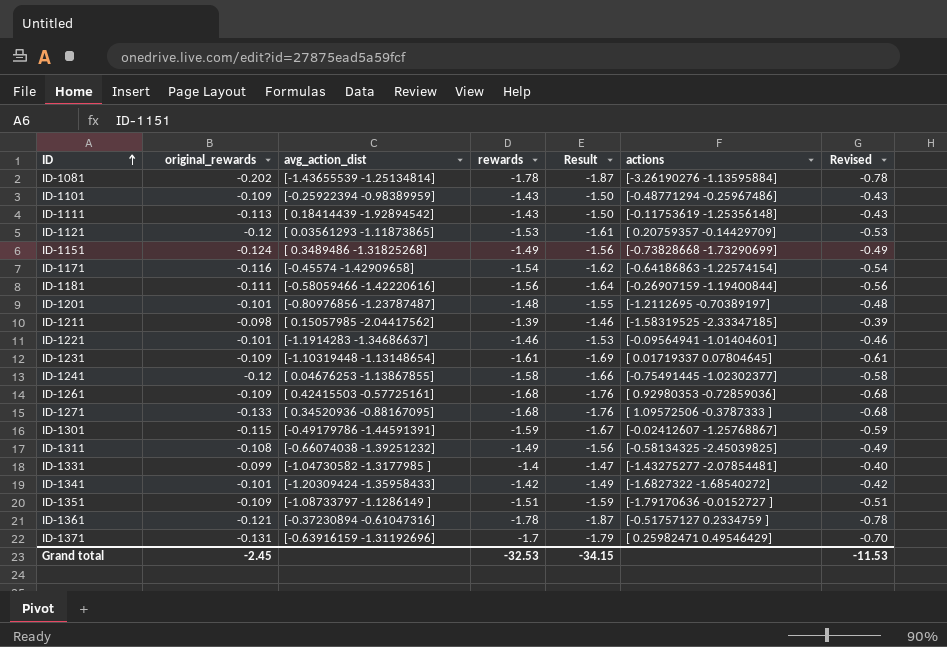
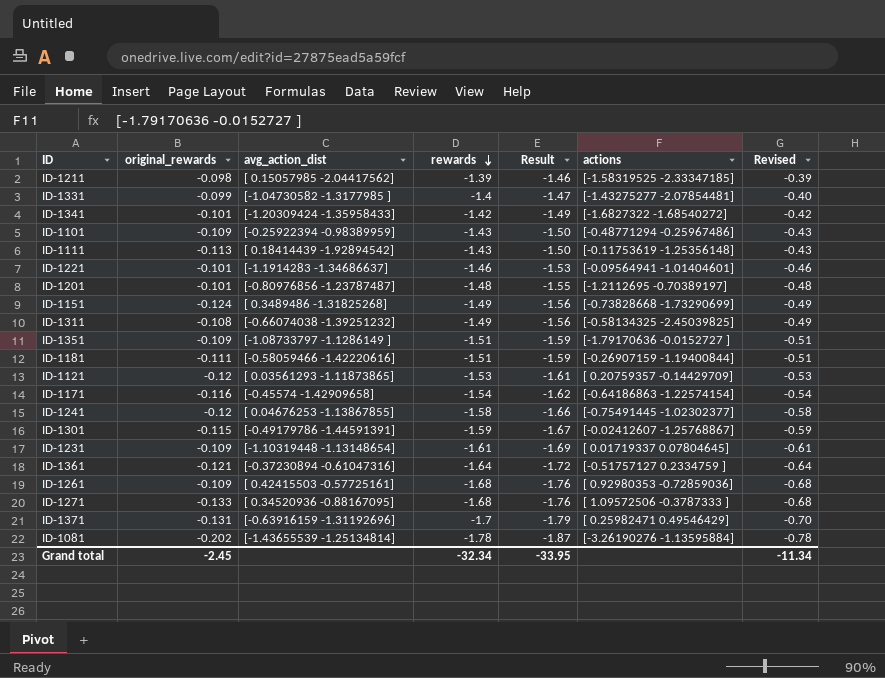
row order: ID ascending -> rewards descending
ID-1181 | rewards: -1.56 -> -1.51
ID-1181 | Result: -1.64 -> -1.59
ID-1181 | Revised: -0.56 -> -0.51
ID-1361 | rewards: -1.78 -> -1.64
ID-1361 | Result: -1.87 -> -1.72
ID-1361 | Revised: -0.78 -> -0.64
Grand total | rewards: -32.53 -> -32.34
Grand total | Result: -34.15 -> -33.95
Grand total | Revised: -11.53 -> -11.34

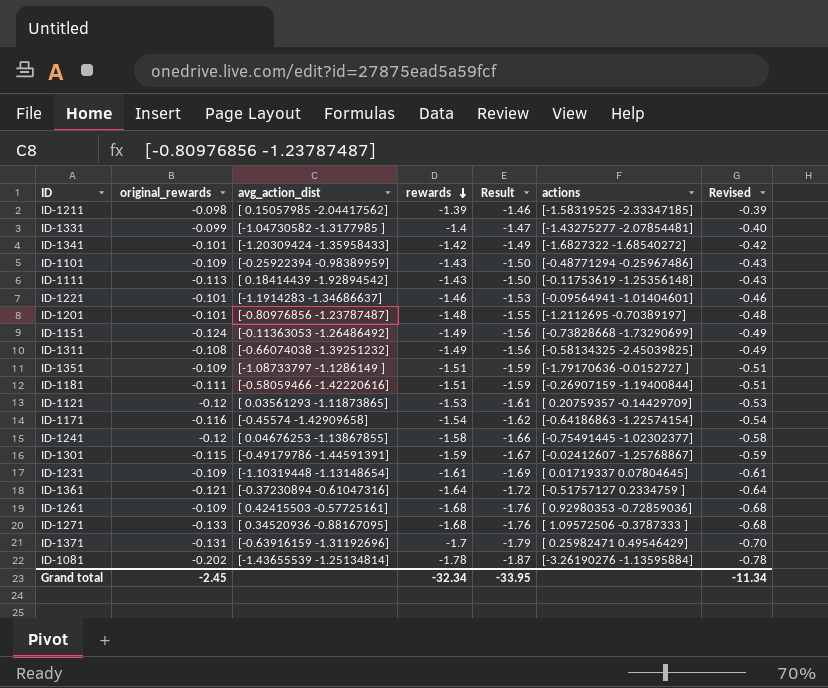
ID-1151 | avg_action_dist: [ 0.3489486 -1.31825268] -> [-0.11363053 -1.26486492]

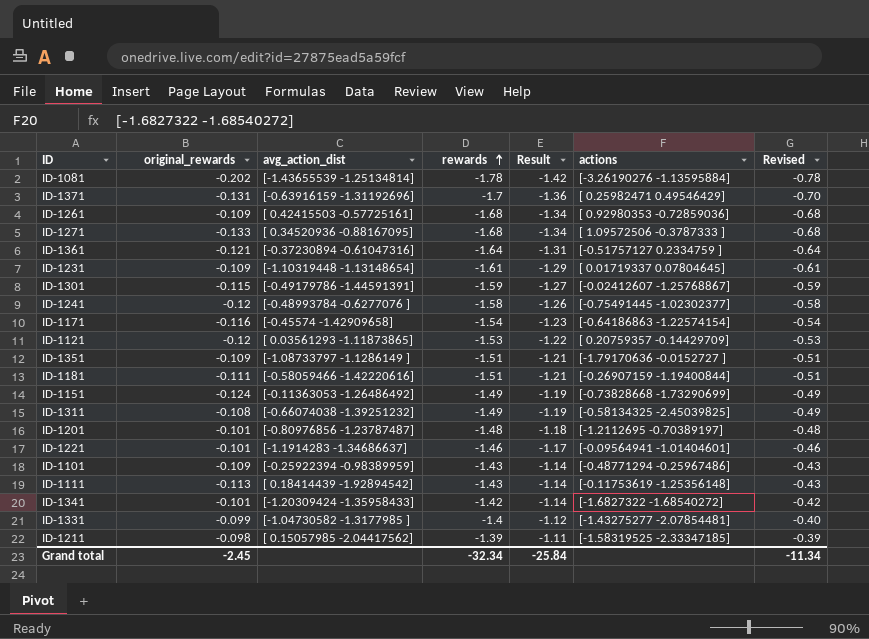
row order: rewards descending -> rewards ascending
column Result | formula: [rewards] * 1.05 -> [rewards] * 0.8
ID-1241 | avg_action_dist: [ 0.04676253 -1.13867855] -> [-0.48993784 -0.6277076 ]
Grand total | Result: -33.95 -> -25.84

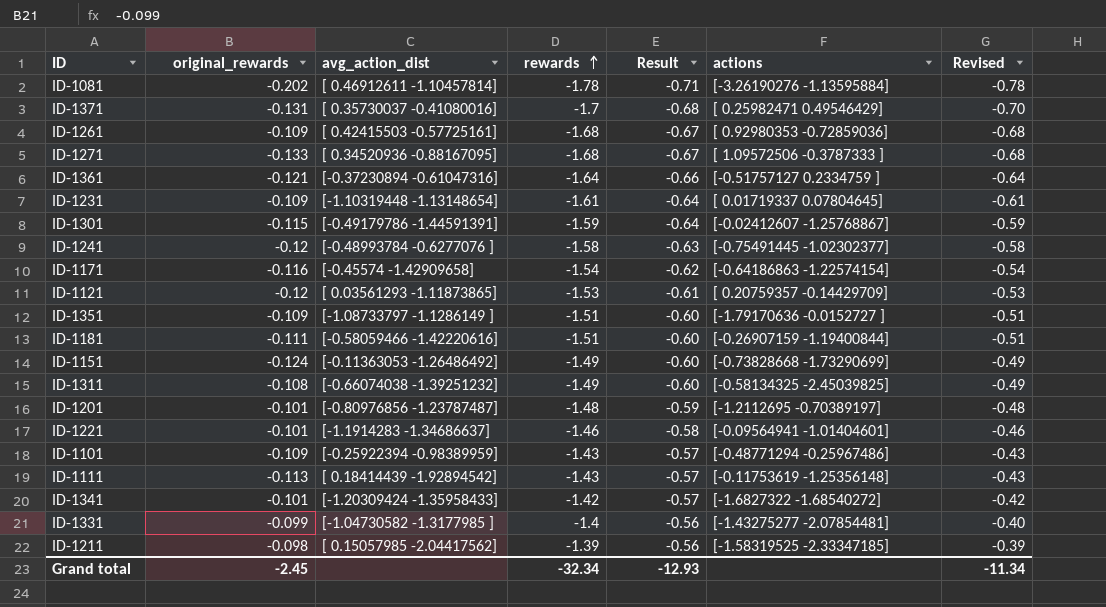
column Result | formula: [rewards] * 0.8 -> [rewards] * 0.4
ID-1081 | avg_action_dist: [-1.43655539 -1.25134814] -> [ 0.46912611 -1.10457814]
ID-1371 | avg_action_dist: [-0.63916159 -1.31192696] -> [ 0.35730037 -0.41080016]
Grand total | Result: -25.84 -> -12.93

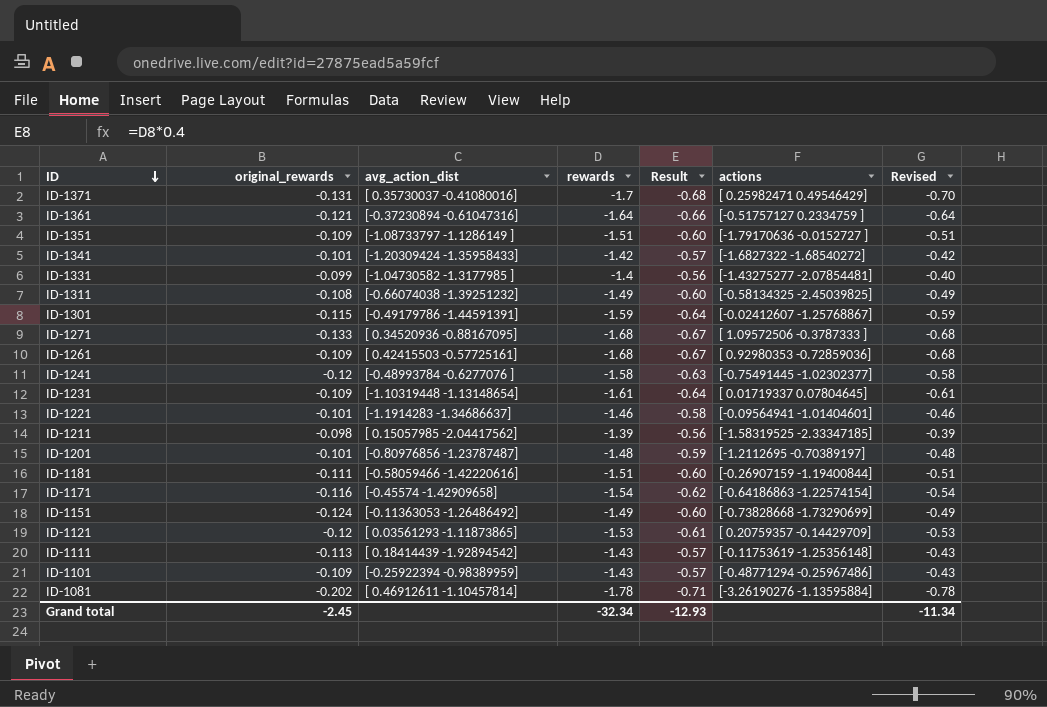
row order: rewards ascending -> ID descending

